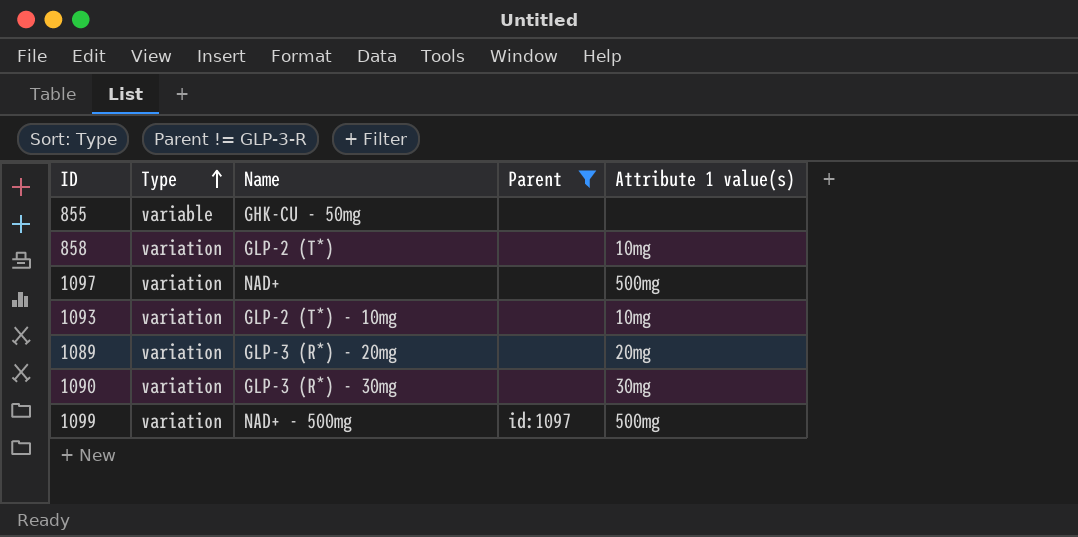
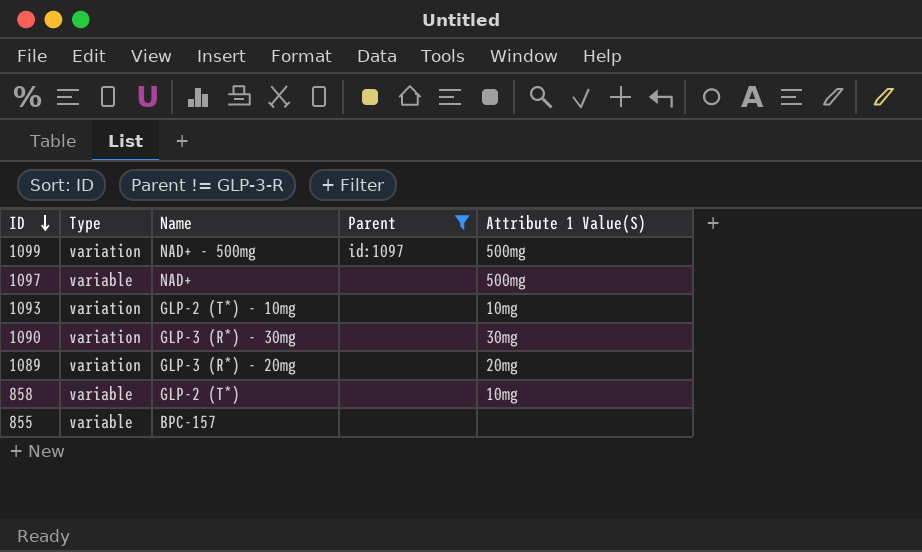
row order: Type ascending -> ID descending
column name: Attribute 1 value(s) -> Attribute 1 Value(S)
1097 | Type: variation -> variable
858 | Type: variation -> variable
855 | Name: GHK-CU - 50mg -> BPC-157

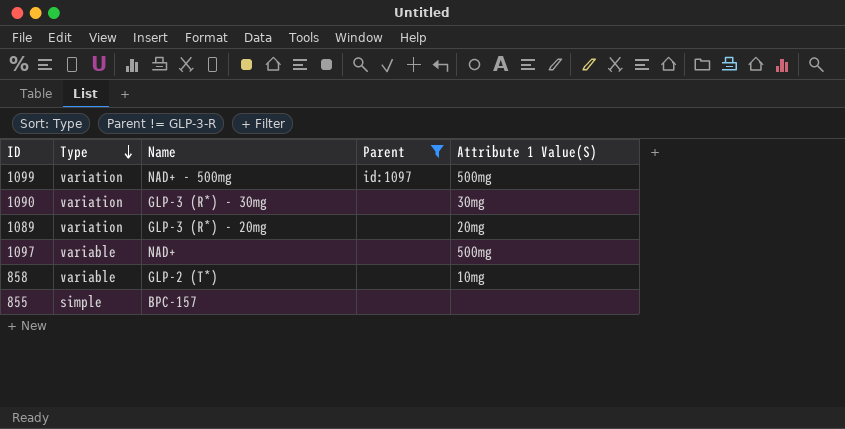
row order: ID descending -> Type descending
row 1093: variation | GLP-2 (T*) - 10mg | none | 10mg -> none
855 | Type: variable -> simple

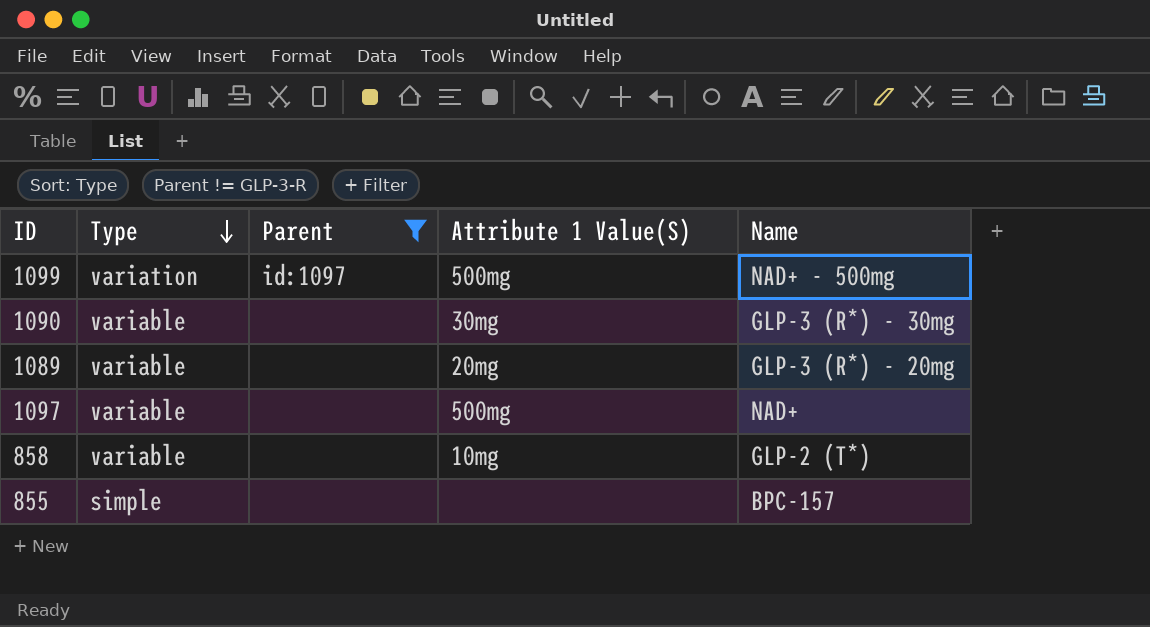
column Name | position: 3 -> 5
1090 | Type: variation -> variable
1089 | Type: variation -> variable

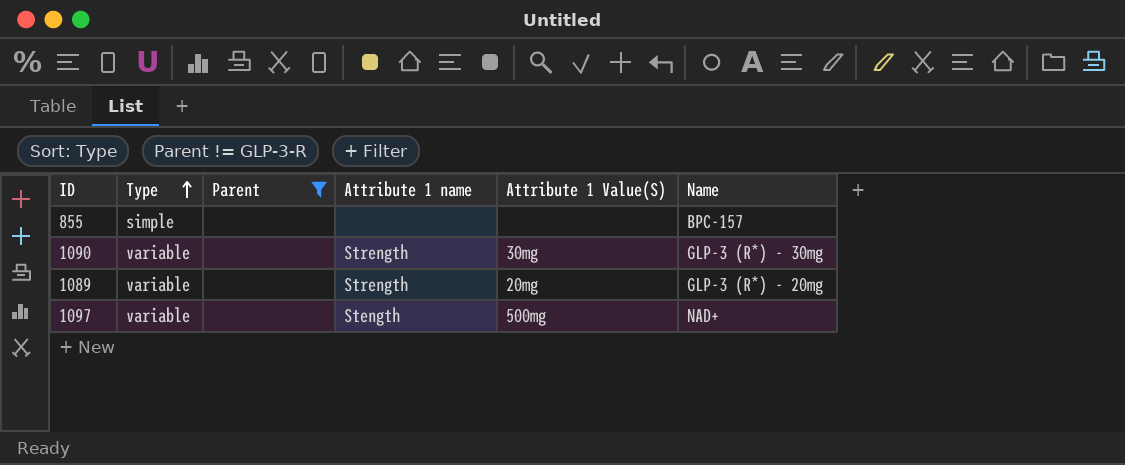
row order: Type descending -> Type ascending
column Attribute 1 name | position: none -> 4
row 1099: variation | id:1097 | 500mg | NAD+ - 500mg -> none
row 858: variable | none | 10mg | GLP-2 (T*) -> none

